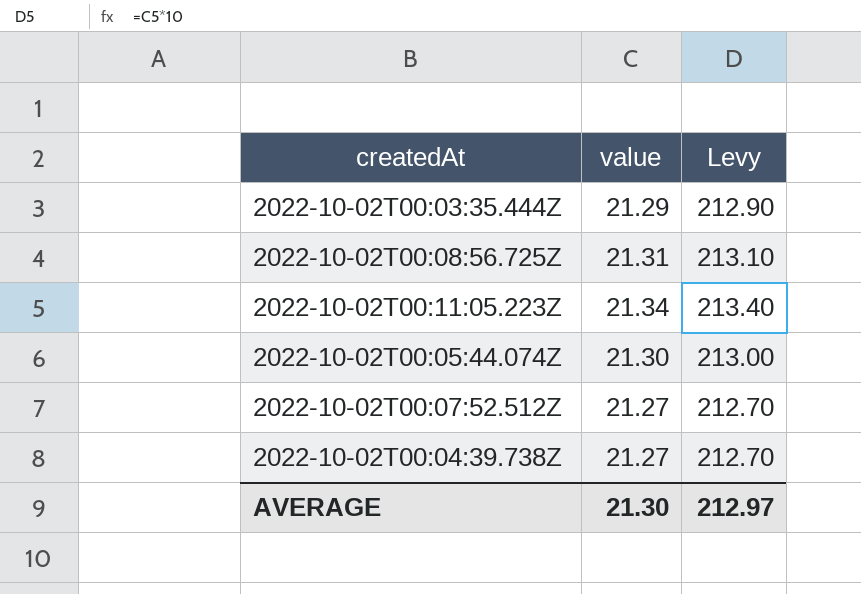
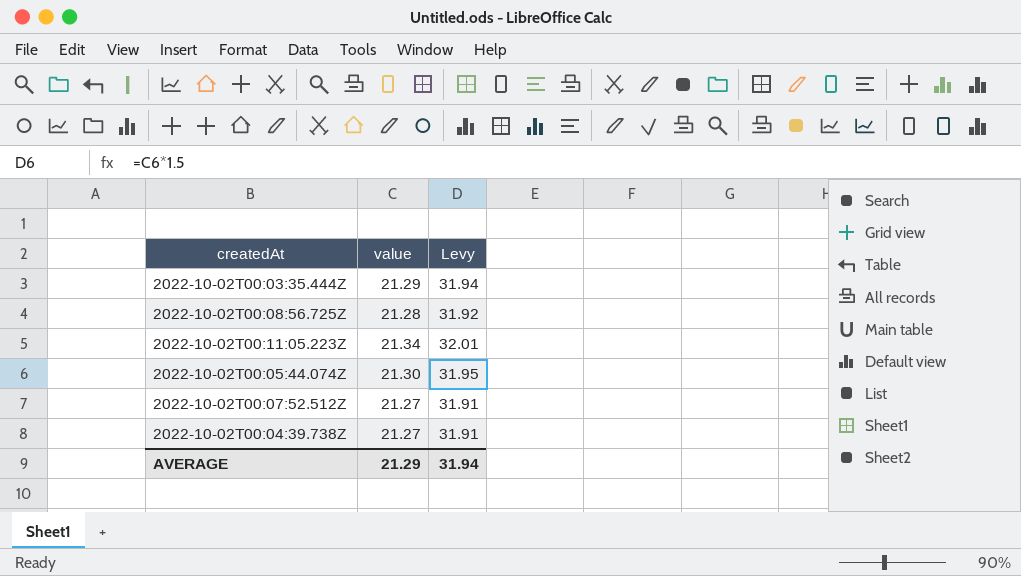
column Levy | formula: [value] * 10 -> [value] * 1.5
2022-10-02T00:08:56.725Z | value: 21.31 -> 21.28
AVERAGE | value: 21.30 -> 21.29
AVERAGE | Levy: 212.97 -> 31.94

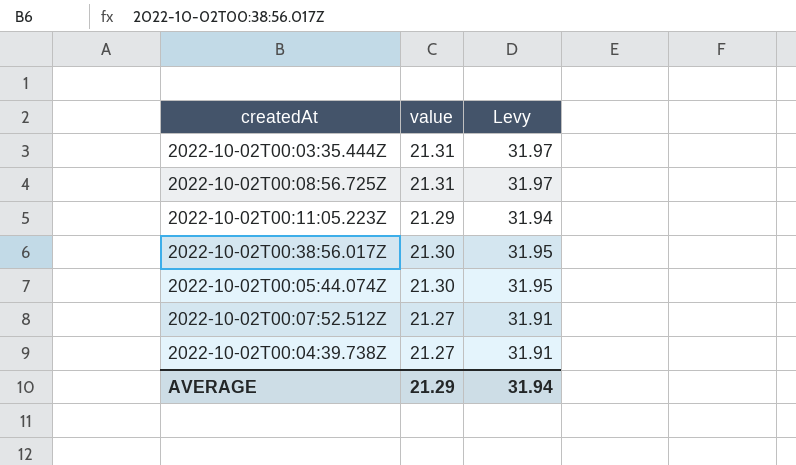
2022-10-02T00:03:35.444Z | value: 21.29 -> 21.31
2022-10-02T00:03:35.444Z | Levy: 31.94 -> 31.97
2022-10-02T00:08:56.725Z | value: 21.28 -> 21.31
2022-10-02T00:08:56.725Z | Levy: 31.92 -> 31.97
2022-10-02T00:11:05.223Z | value: 21.34 -> 21.29
2022-10-02T00:11:05.223Z | Levy: 32.01 -> 31.94
row 2022-10-02T00:38:56.017Z: none -> 21.30 | 31.95

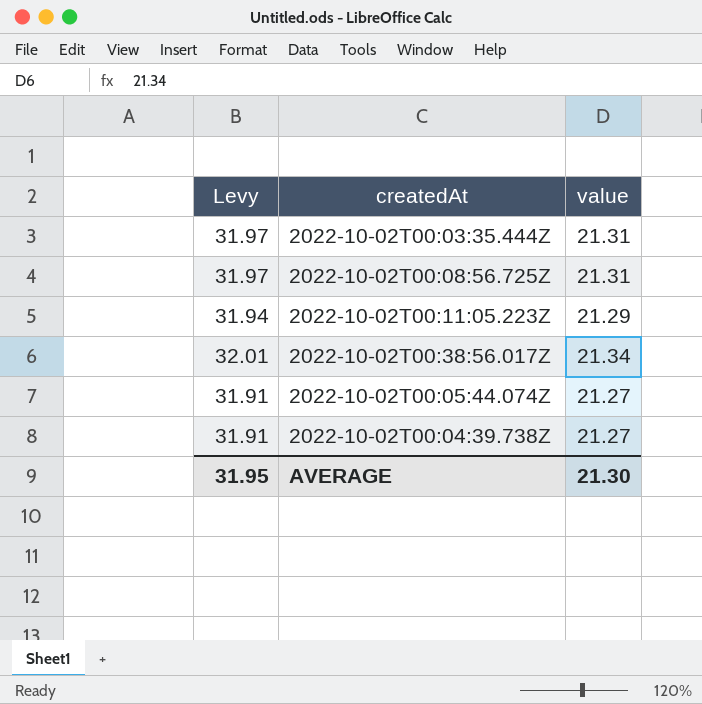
column Levy | position: 3 -> 1
row 2022-10-02T00:07:52.512Z: 21.27 | 31.91 -> none
2022-10-02T00:38:56.017Z | Levy: 31.95 -> 32.01
2022-10-02T00:38:56.017Z | value: 21.30 -> 21.34
2022-10-02T00:05:44.074Z | Levy: 31.95 -> 31.91
2022-10-02T00:05:44.074Z | value: 21.30 -> 21.27
AVERAGE | Levy: 31.94 -> 31.95
AVERAGE | value: 21.29 -> 21.30

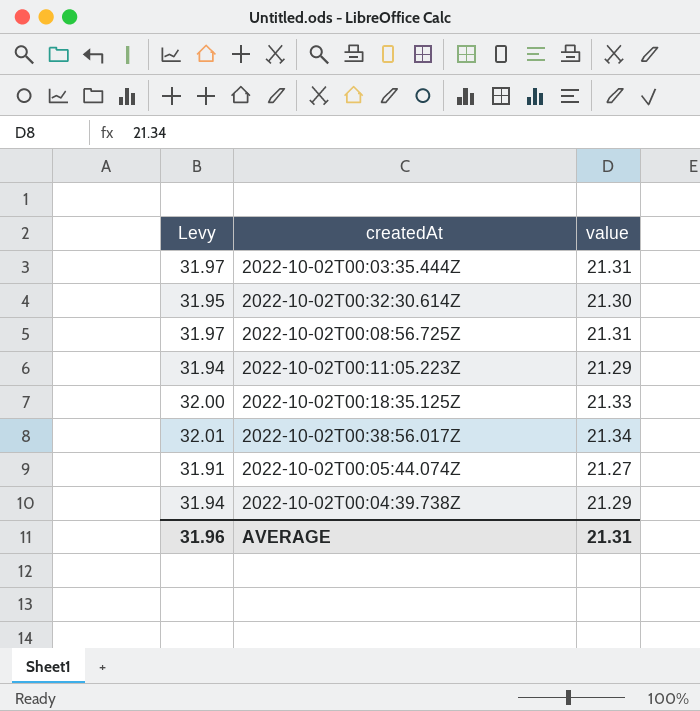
row 2022-10-02T00:32:30.614Z: none -> 31.95 | 21.30
row 2022-10-02T00:18:35.125Z: none -> 32.00 | 21.33
2022-10-02T00:04:39.738Z | Levy: 31.91 -> 31.94
2022-10-02T00:04:39.738Z | value: 21.27 -> 21.29
AVERAGE | Levy: 31.95 -> 31.96
AVERAGE | value: 21.30 -> 21.31

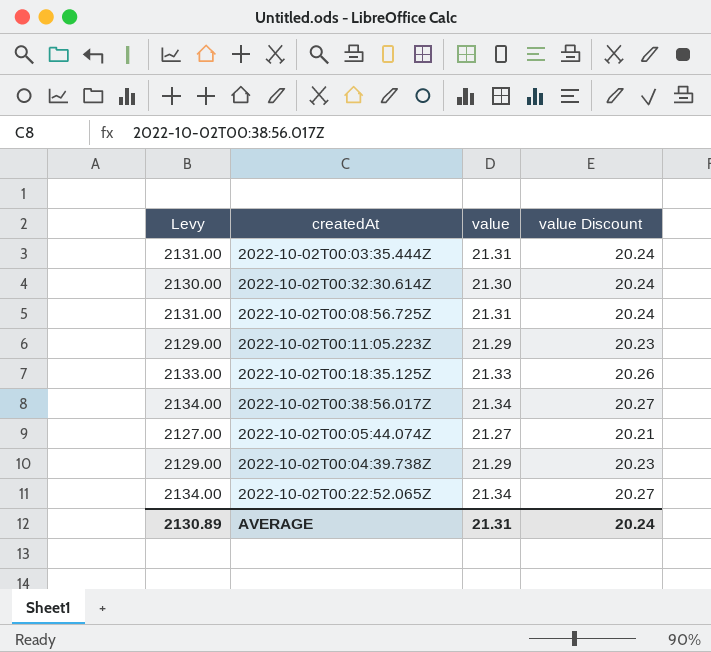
column Levy | formula: [value] * 1.5 -> [value] * 100
column value Discount | formula: none -> [value] * 0.95
row 2022-10-02T00:22:52.065Z: none -> 2134.00 | 21.34 | 20.27
AVERAGE | Levy: 31.96 -> 2130.89

